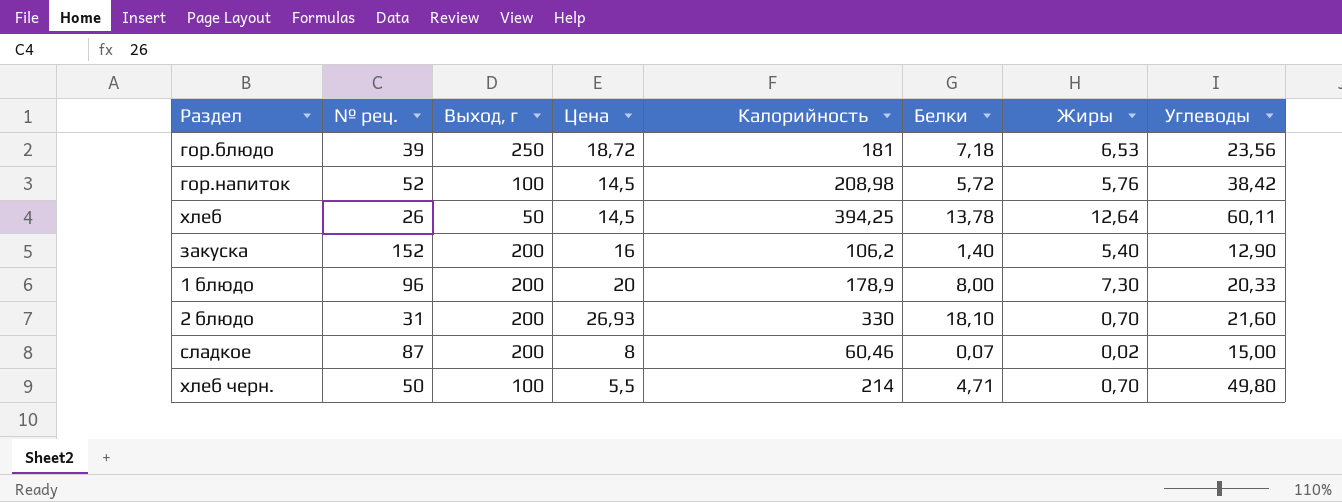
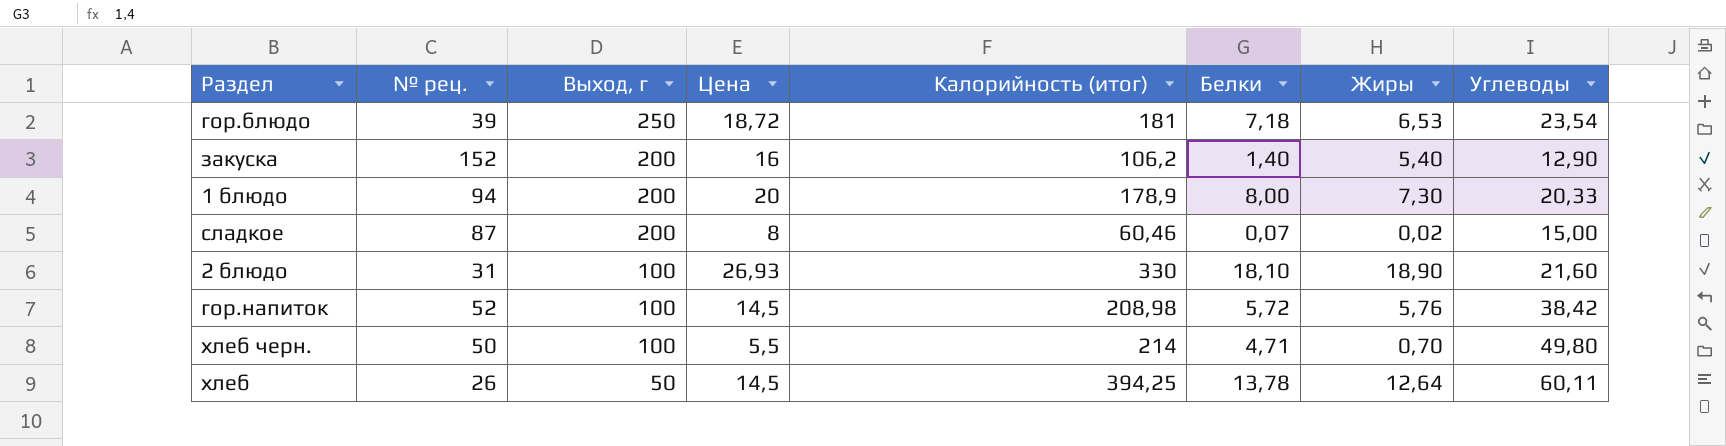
row order: none -> Выход, г descending
column name: Калорийность -> Калорийность (итог)
гор.блюдо | Углеводы: 23,56 -> 23,54
1 блюдо | № рец.: 96 -> 94
2 блюдо | Выход, г: 200 -> 100
2 блюдо | Жиры: 0,70 -> 18,90

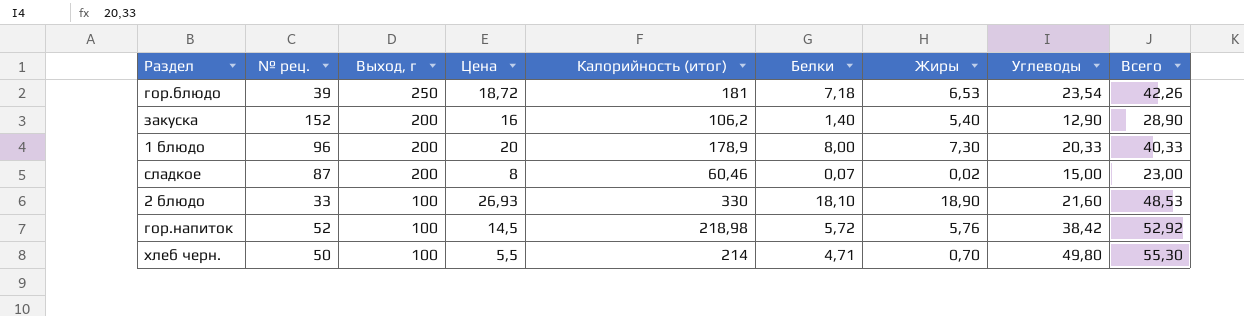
column Всего | formula: none -> [Цена] + [Углеводы]
row хлеб: 26 | 50 | 14,5 | 394,25 | 13,78 | 12,64 | 60,11 -> none
1 блюдо | № рец.: 94 -> 96
2 блюдо | № рец.: 31 -> 33
гор.напиток | Калорийность (итог): 208,98 -> 218,98

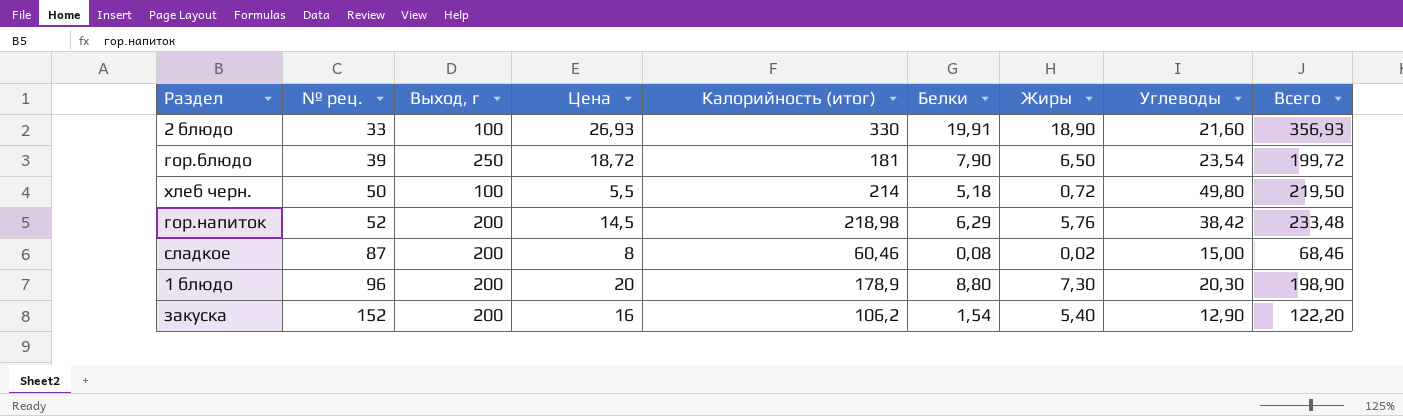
row order: Выход, г descending -> № рец. ascending
column Всего | formula: [Цена] + [Углеводы] -> [Цена] + [Калорийность (итог)]
2 блюдо | Белки: 18,10 -> 19,91
гор.блюдо | Белки: 7,18 -> 7,90
гор.блюдо | Жиры: 6,53 -> 6,50
хлеб черн. | Белки: 4,71 -> 5,18
хлеб черн. | Жиры: 0,70 -> 0,72
гор.напиток | Выход, г: 100 -> 200
гор.напиток | Белки: 5,72 -> 6,29
сладкое | Белки: 0,07 -> 0,08
1 блюдо | Белки: 8,00 -> 8,80
1 блюдо | Углеводы: 20,33 -> 20,30
закуска | Белки: 1,40 -> 1,54

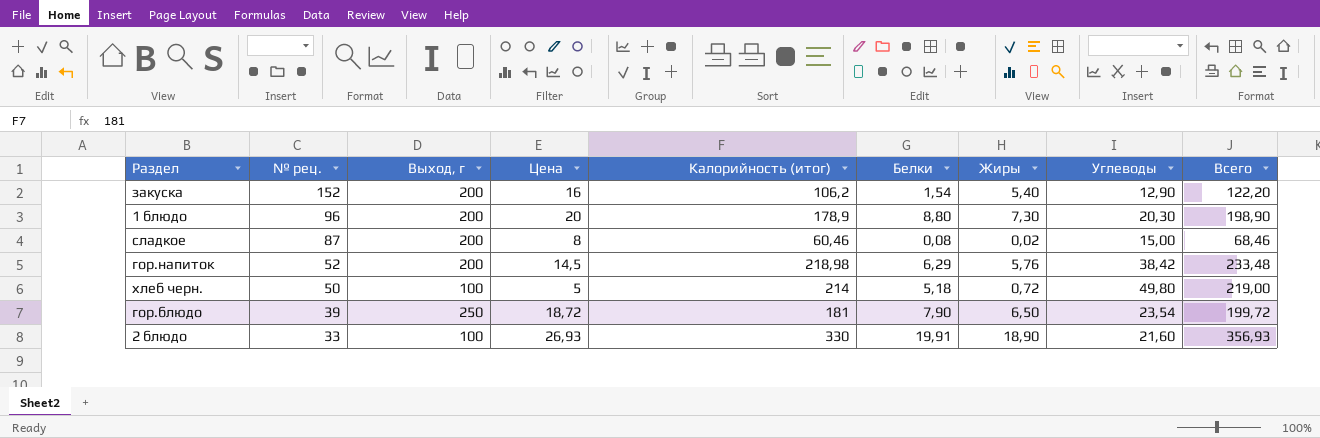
row order: № рец. ascending -> № рец. descending
хлеб черн. | Цена: 5,5 -> 5
хлеб черн. | Всего: 219,50 -> 219,00

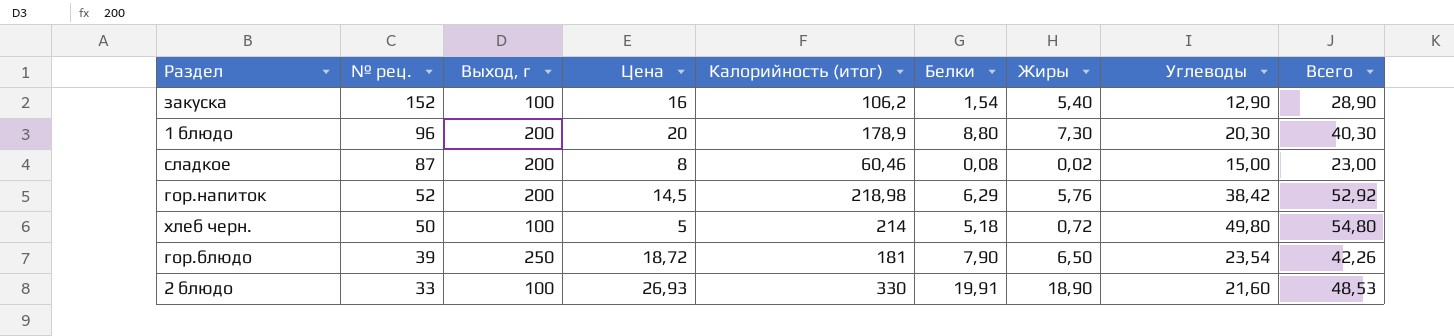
column Всего | formula: [Цена] + [Калорийность (итог)] -> [Цена] + [Углеводы]
закуска | Выход, г: 200 -> 100

